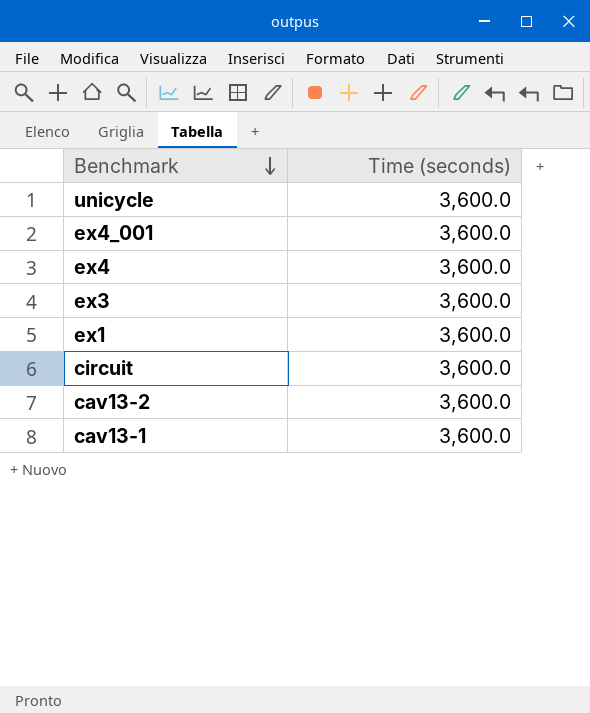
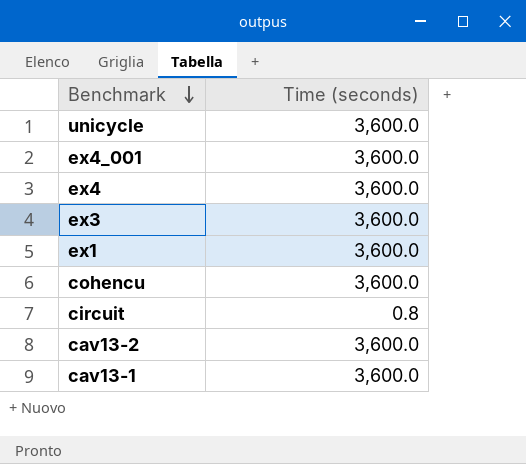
row cohencu: none -> 3,600.0
circuit | Time (seconds): 3,600.0 -> 0.8

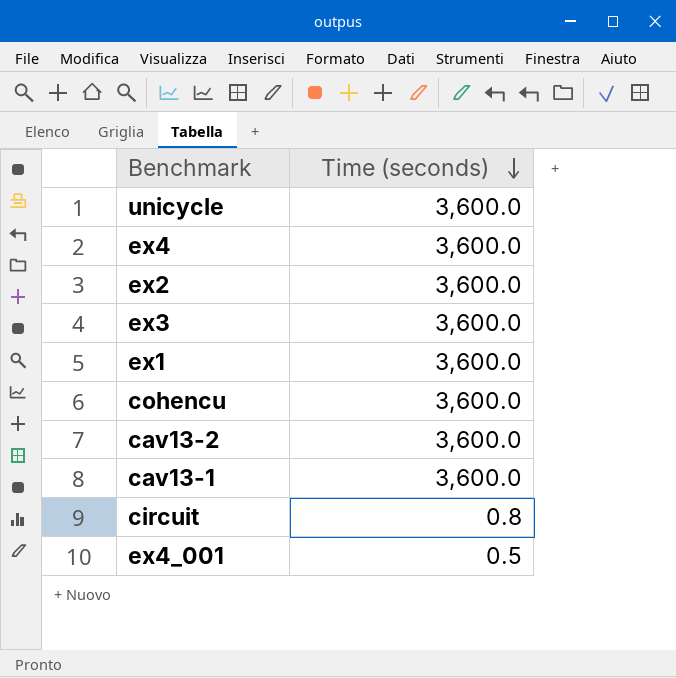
row order: Benchmark descending -> Time (seconds) descending
row ex2: none -> 3,600.0
ex4_001 | Time (seconds): 3,600.0 -> 0.5

